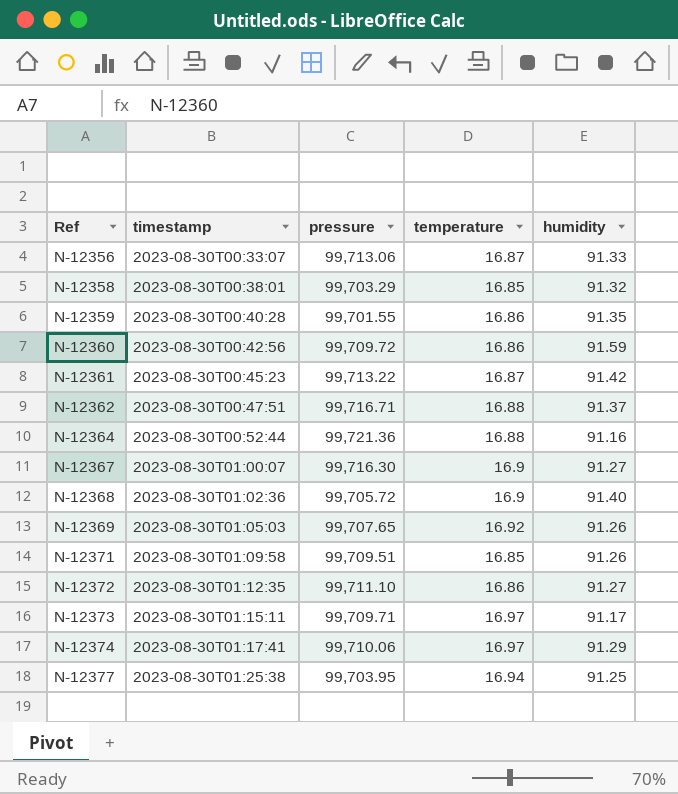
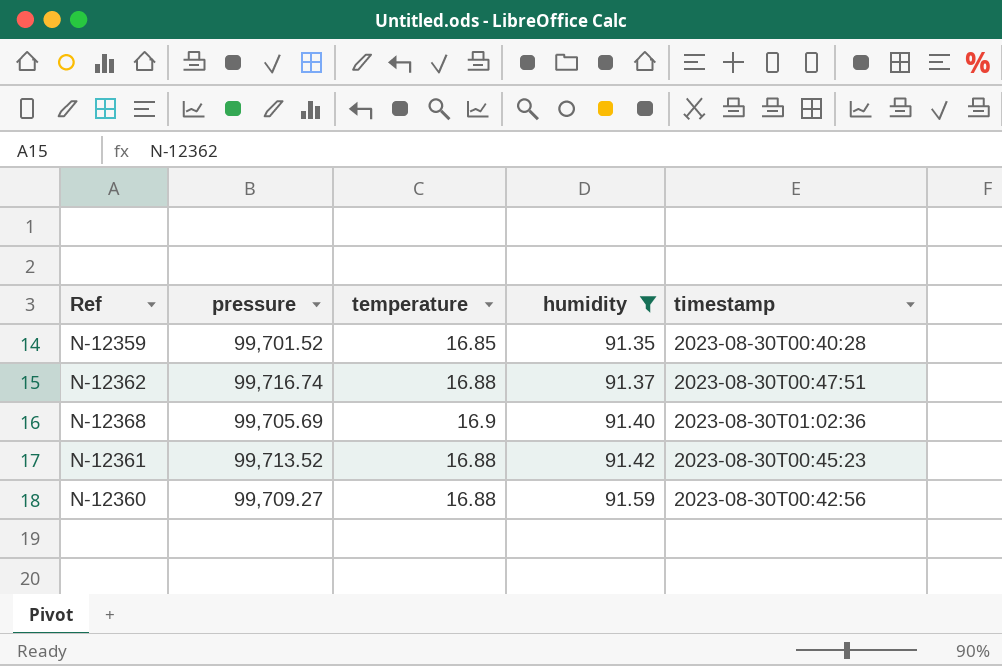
filter: none -> humidity >= 91.35
row order: Ref ascending -> humidity ascending
column timestamp | position: 2 -> 5
N-12359 | pressure: 99,701.55 -> 99,701.52
N-12359 | temperature: 16.86 -> 16.85
N-12362 | pressure: 99,716.71 -> 99,716.74
N-12368 | pressure: 99,705.72 -> 99,705.69
N-12361 | pressure: 99,713.22 -> 99,713.52
N-12361 | temperature: 16.87 -> 16.88
N-12360 | pressure: 99,709.72 -> 99,709.27
N-12360 | temperature: 16.86 -> 16.88

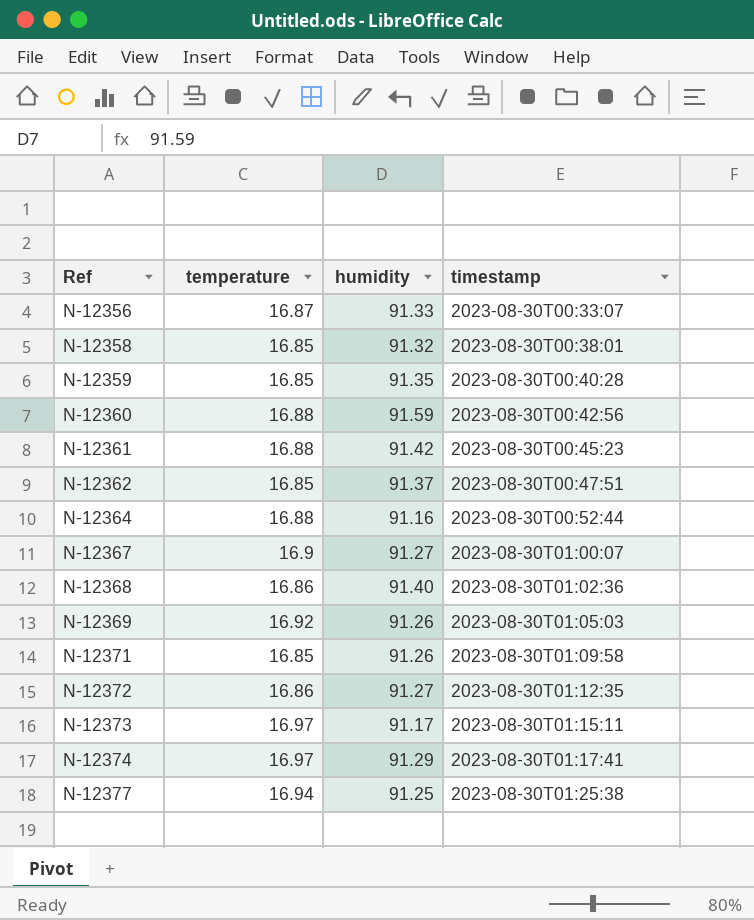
filter: humidity >= 91.35 -> none
row order: humidity ascending -> Ref ascending
column pressure | position: 2 -> none
N-12362 | temperature: 16.88 -> 16.85
N-12368 | temperature: 16.9 -> 16.86

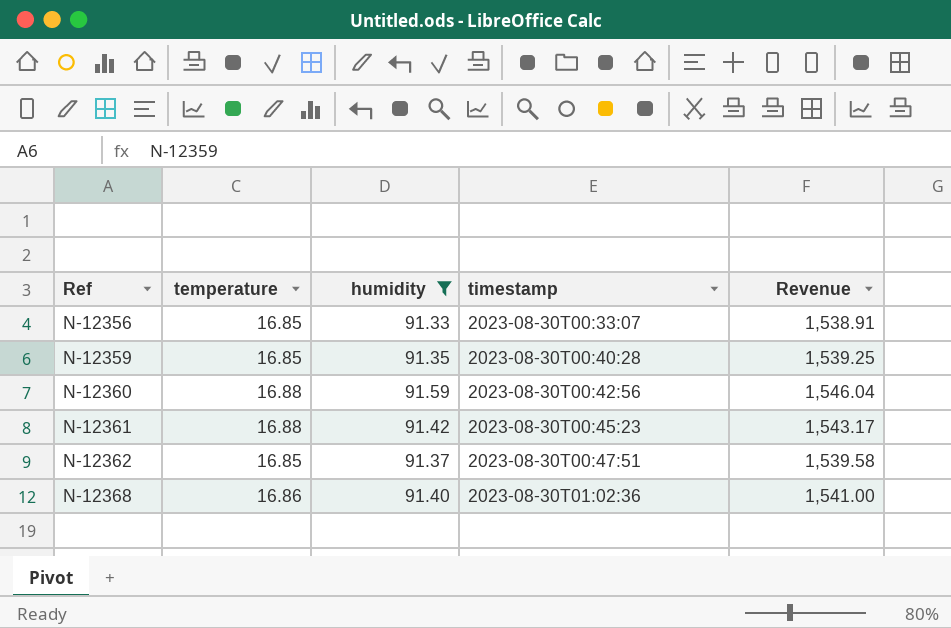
filter: none -> humidity >= 91.33
column Revenue | formula: none -> [temperature] * [humidity]
N-12356 | temperature: 16.87 -> 16.85

